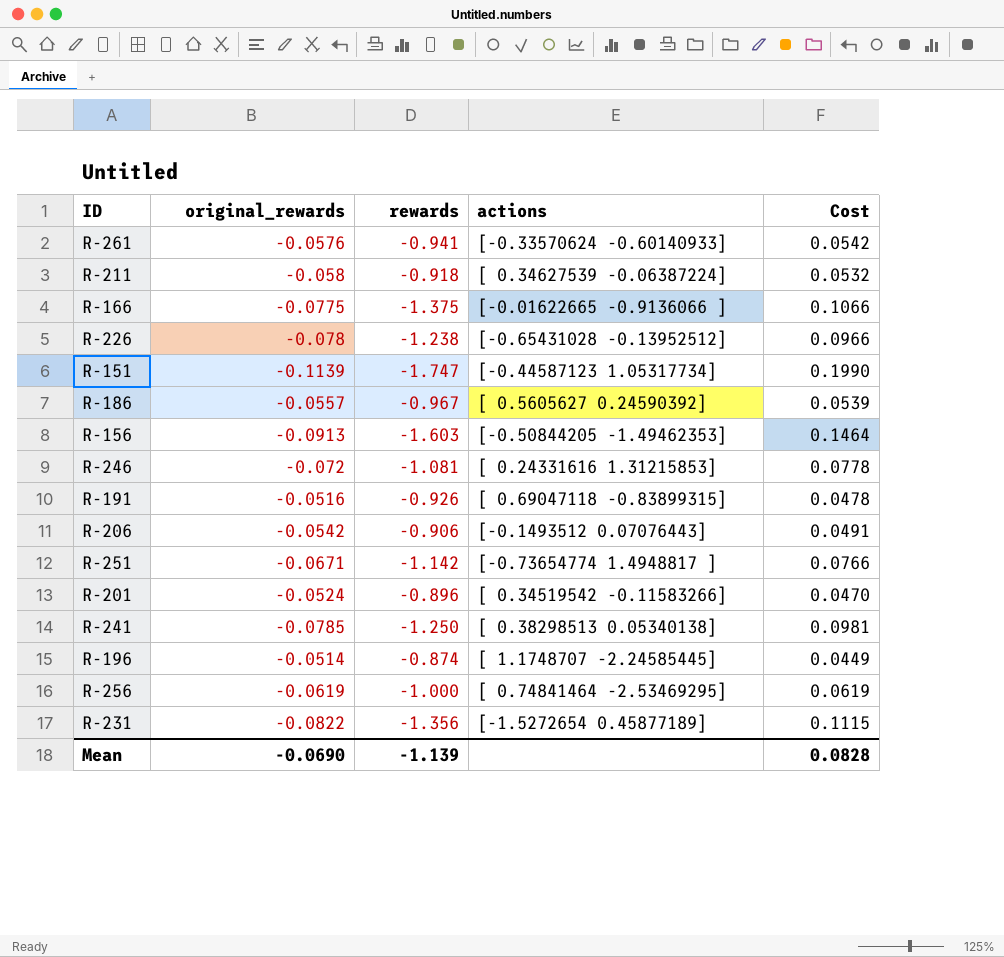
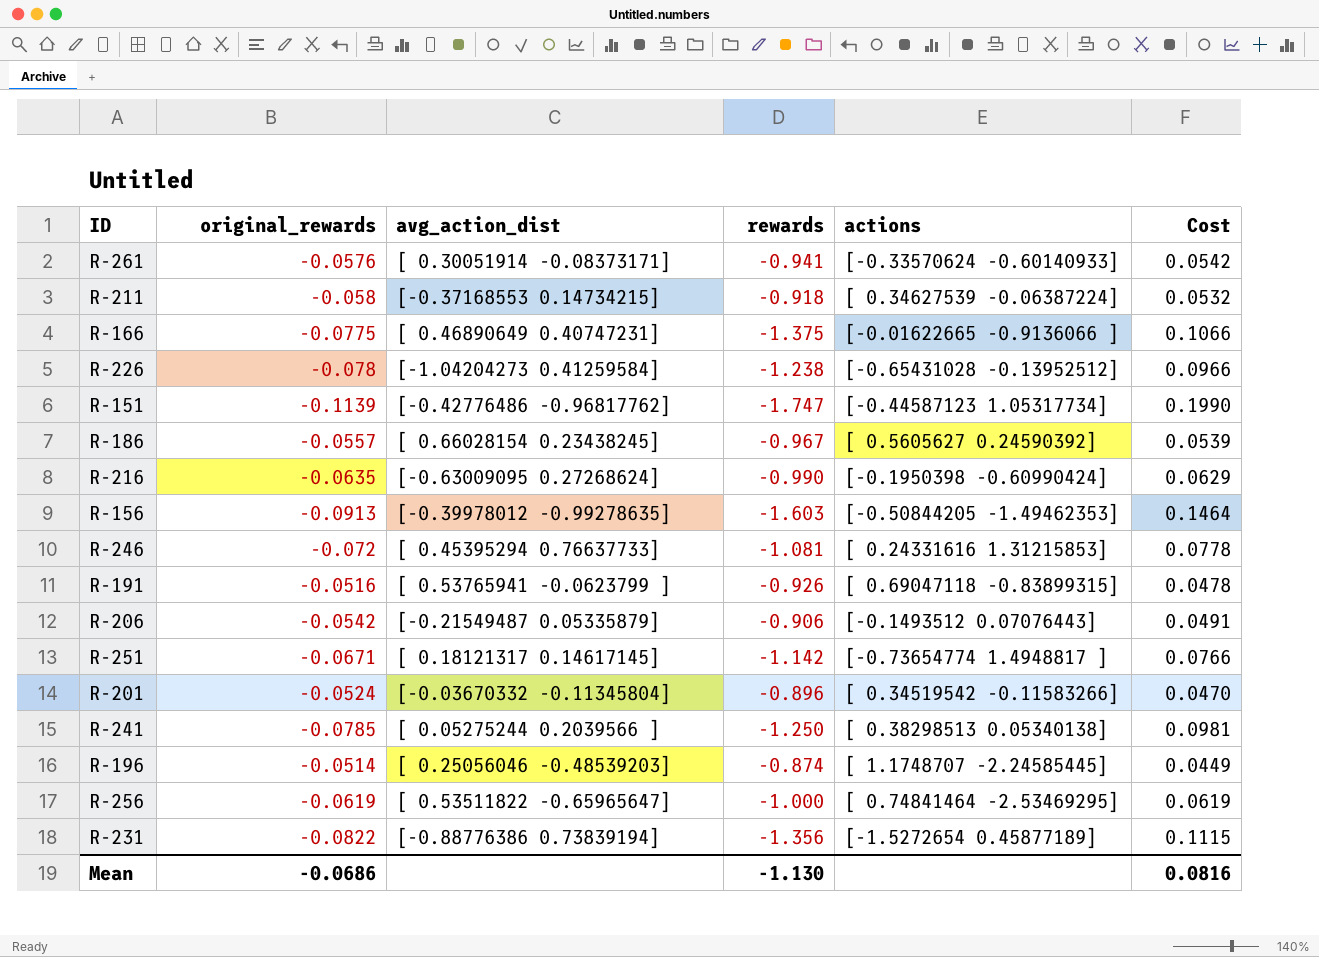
column avg_action_dist | position: none -> 3
row R-216: none -> -0.0635 | [-0.63009095 0.27268624] | -0.990 | [-0.1950398 -0.60990424] | 0.0629
Mean | original_rewards: -0.0690 -> -0.0686
Mean | rewards: -1.139 -> -1.130
Mean | Cost: 0.0828 -> 0.0816

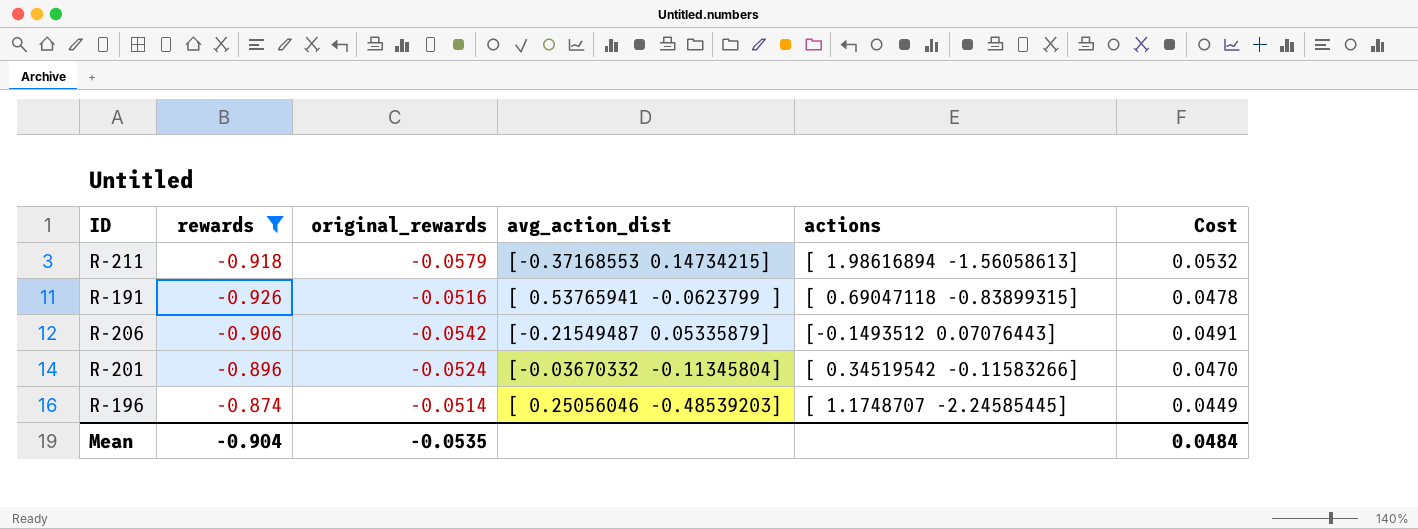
filter: none -> rewards >= -0.926
column rewards | position: 4 -> 2
R-211 | original_rewards: -0.058 -> -0.0579
R-211 | actions: [ 0.34627539 -0.06387224] -> [ 1.98616894 -1.56058613]
Mean | rewards: -1.130 -> -0.904
Mean | original_rewards: -0.0686 -> -0.0535
Mean | Cost: 0.0816 -> 0.0484

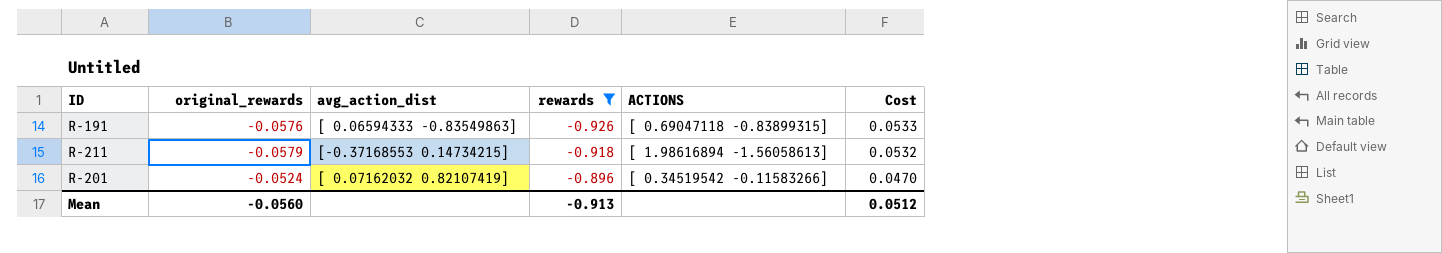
row order: none -> rewards ascending
column rewards | position: 2 -> 4
column name: actions -> ACTIONS
row R-206: -0.906 | -0.0542 | [-0.21549487 0.05335879] | [-0.1493512 0.07076443] | 0.0491 -> none
row R-196: -0.874 | -0.0514 | [ 0.25056046 -0.48539203] | [ 1.1748707 -2.24585445] | 0.0449 -> none
R-191 | original_rewards: -0.0516 -> -0.0576
R-191 | avg_action_dist: [ 0.53765941 -0.0623799 ] -> [ 0.06594333 -0.83549863]
R-191 | Cost: 0.0478 -> 0.0533
R-201 | avg_action_dist: [-0.03670332 -0.11345804] -> [ 0.07162032 0.82107419]
Mean | original_rewards: -0.0535 -> -0.0560
Mean | rewards: -0.904 -> -0.913
Mean | Cost: 0.0484 -> 0.0512

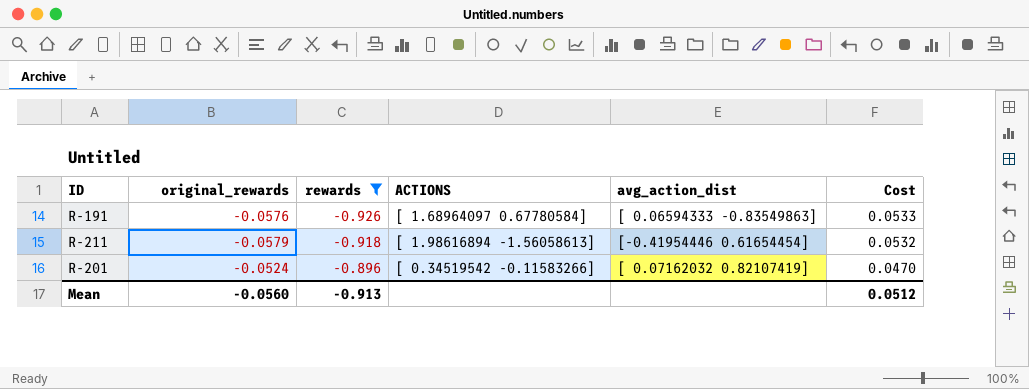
column avg_action_dist | position: 3 -> 5
R-191 | ACTIONS: [ 0.69047118 -0.83899315] -> [ 1.68964097 0.67780584]
R-211 | avg_action_dist: [-0.37168553 0.14734215] -> [-0.41954446 0.61654454]

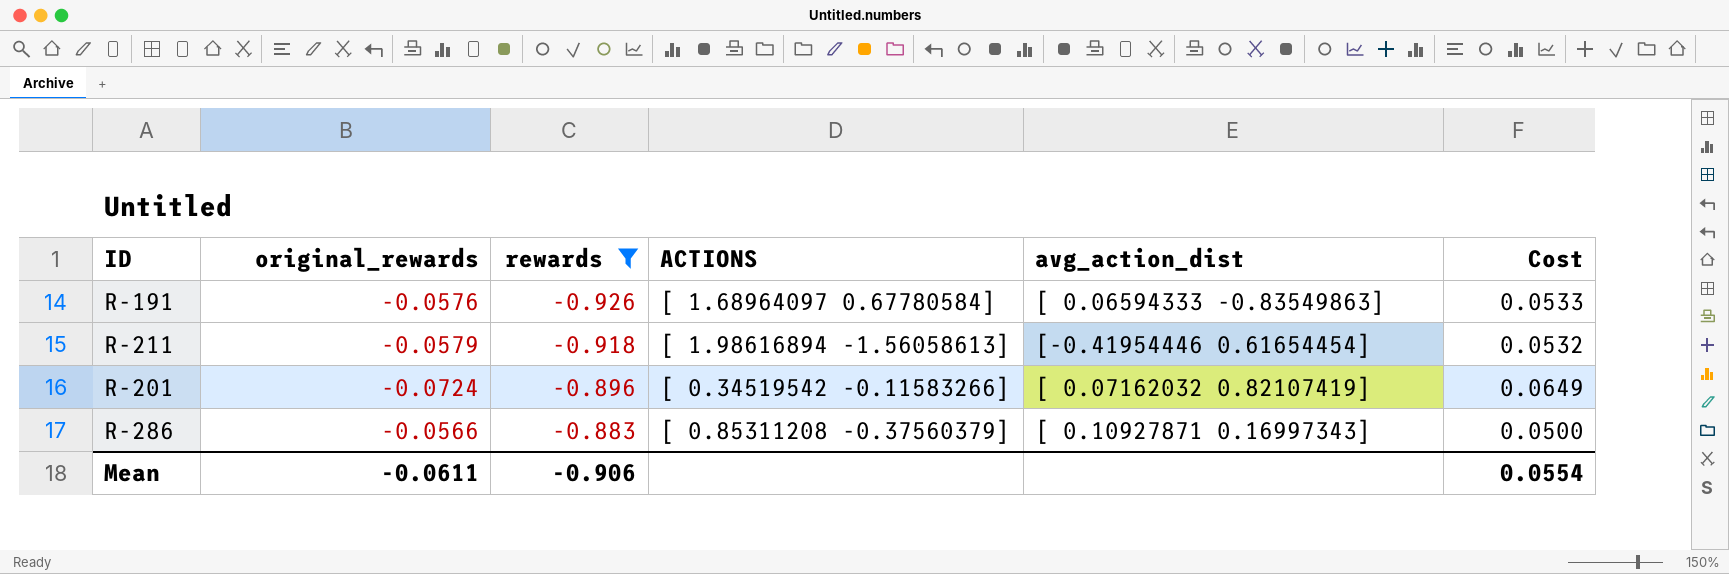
R-201 | original_rewards: -0.0524 -> -0.0724
R-201 | Cost: 0.0470 -> 0.0649
row R-286: none -> -0.0566 | -0.883 | [ 0.85311208 -0.37560379] | [ 0.10927871 0.16997343] | 0.0500
Mean | original_rewards: -0.0560 -> -0.0611
Mean | rewards: -0.913 -> -0.906
Mean | Cost: 0.0512 -> 0.0554

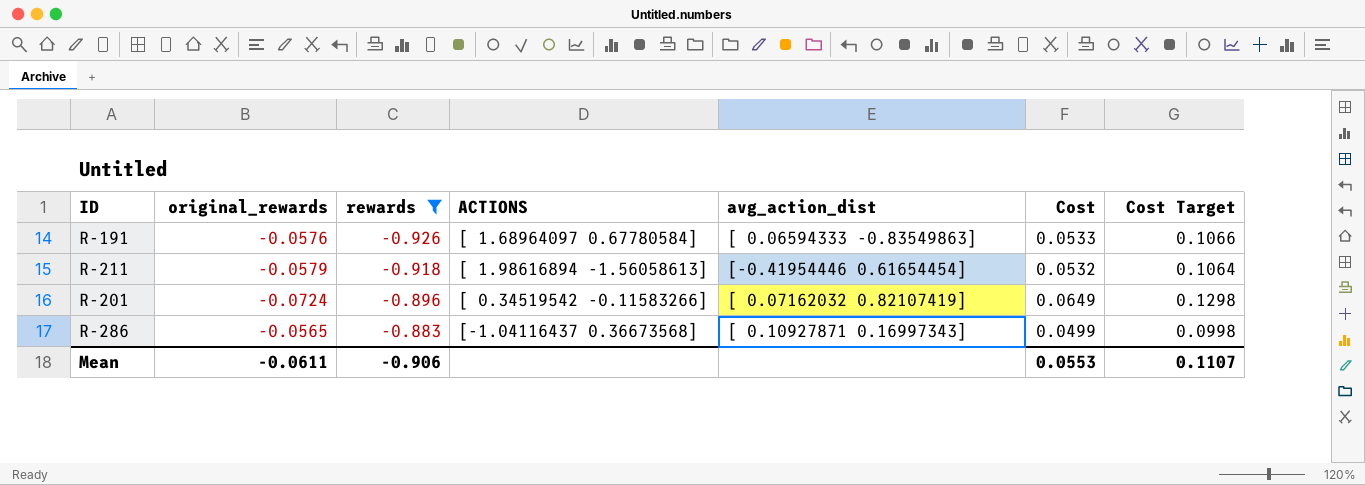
column Cost Target | formula: none -> [Cost] * 2
R-286 | original_rewards: -0.0566 -> -0.0565
R-286 | ACTIONS: [ 0.85311208 -0.37560379] -> [-1.04116437 0.36673568]
R-286 | Cost: 0.0500 -> 0.0499
Mean | Cost: 0.0554 -> 0.0553

